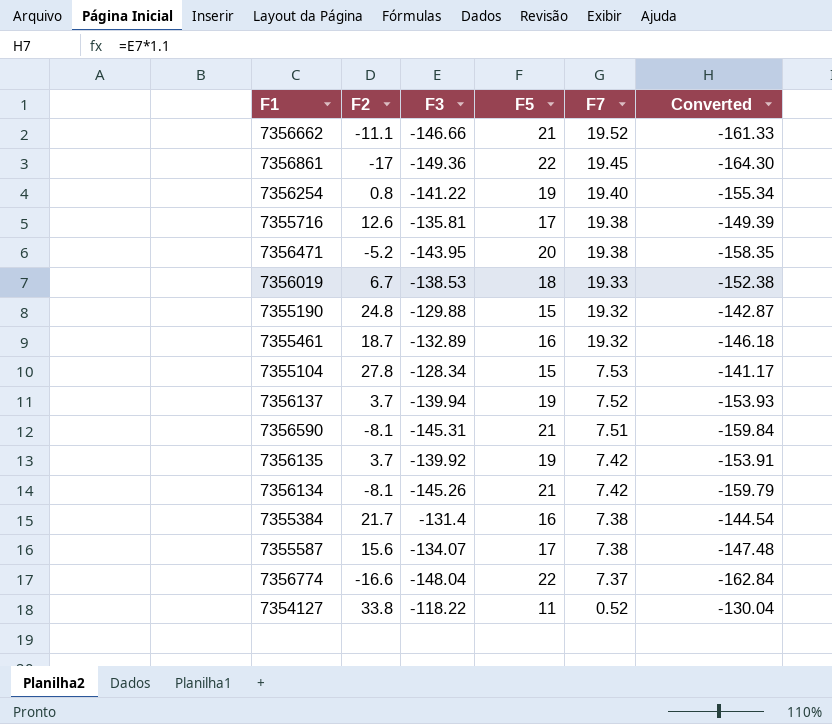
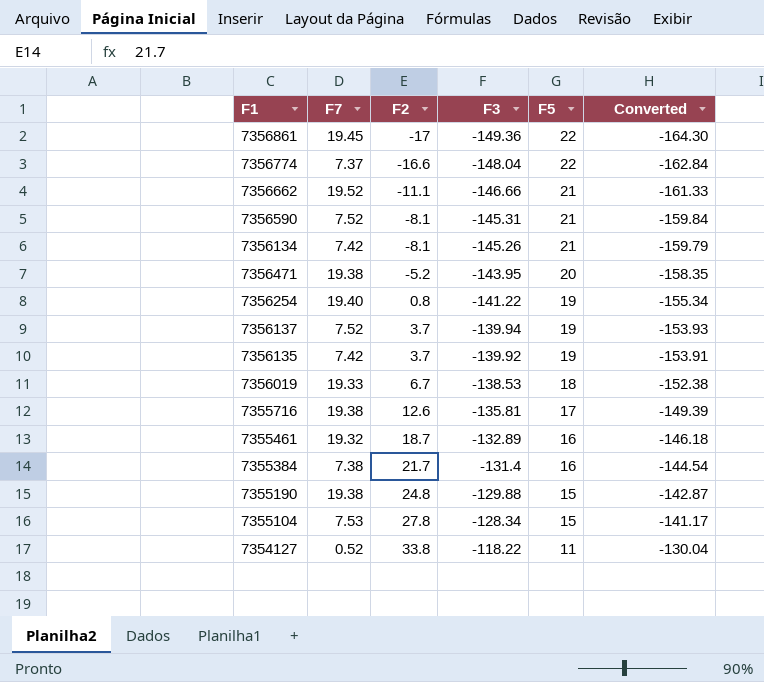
row order: F7 descending -> F2 ascending
column F7 | position: 5 -> 2
row 7355587: 15.6 | -134.07 | 17 | 7.38 | -147.48 -> none
7356590 | F7: 7.51 -> 7.52
7355190 | F7: 19.32 -> 19.38

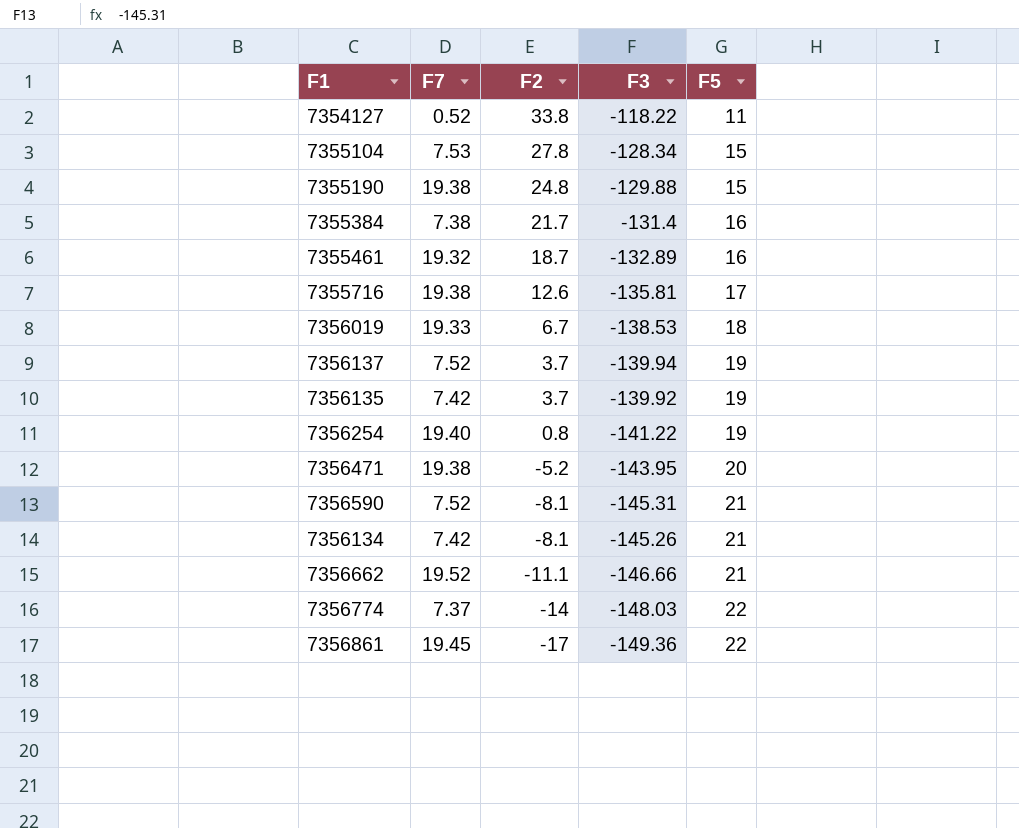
row order: F2 ascending -> F2 descending
column Converted | formula: [F3] * 1.1 -> none
7356774 | F2: -16.6 -> -14
7356774 | F3: -148.04 -> -148.03

